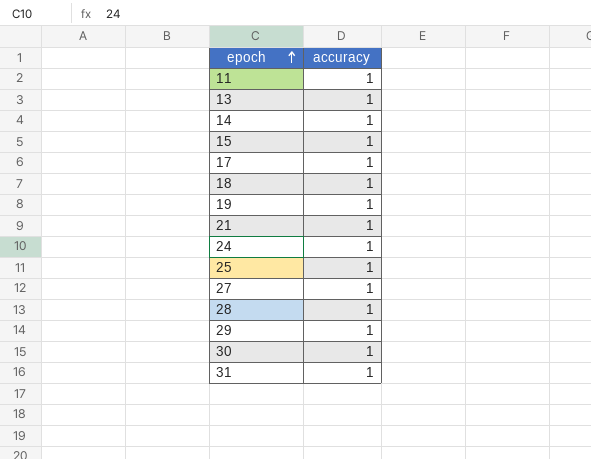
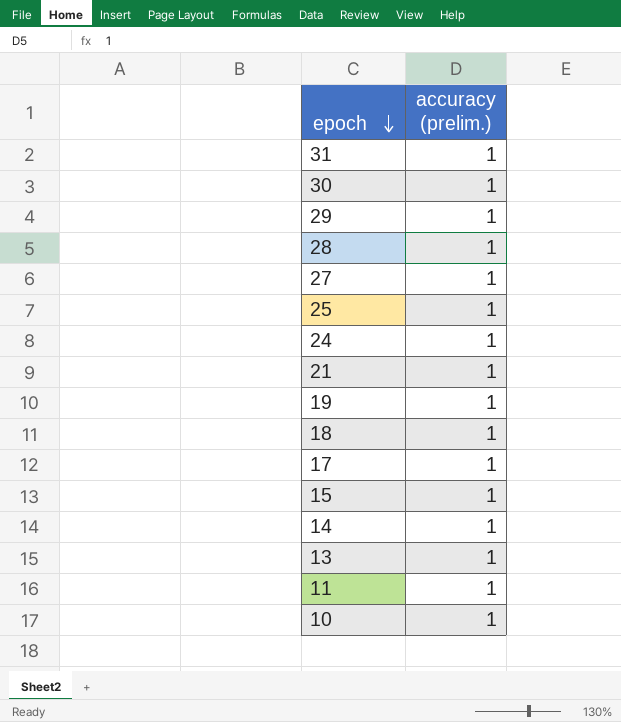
row order: epoch ascending -> epoch descending
column name: accuracy -> accuracy (prelim.)
row 10: none -> 1

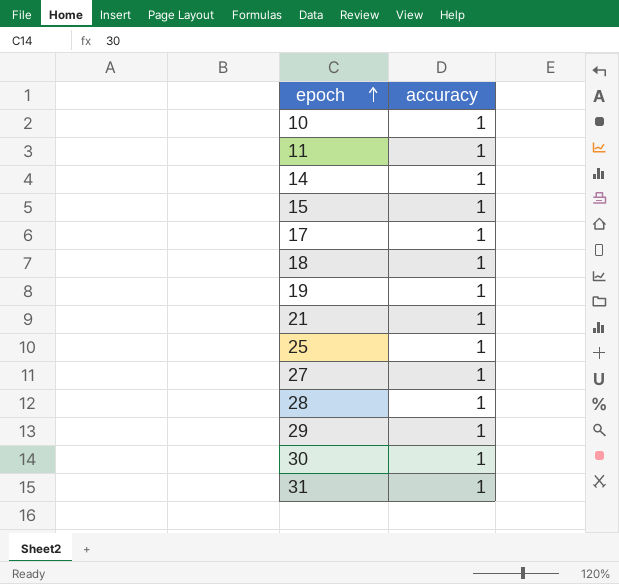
row order: epoch descending -> epoch ascending
column name: accuracy (prelim.) -> accuracy
row 24: 1 -> none
row 13: 1 -> none

